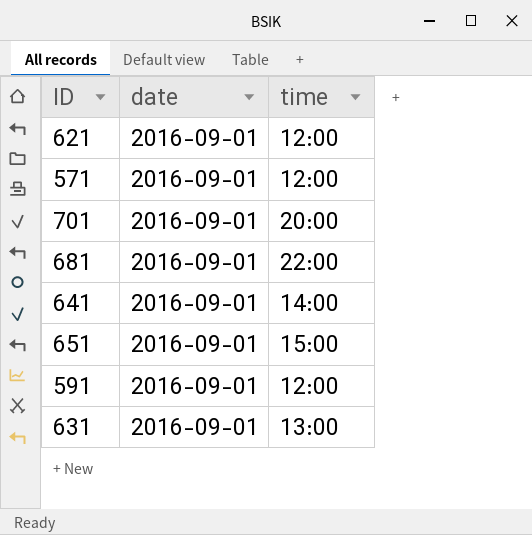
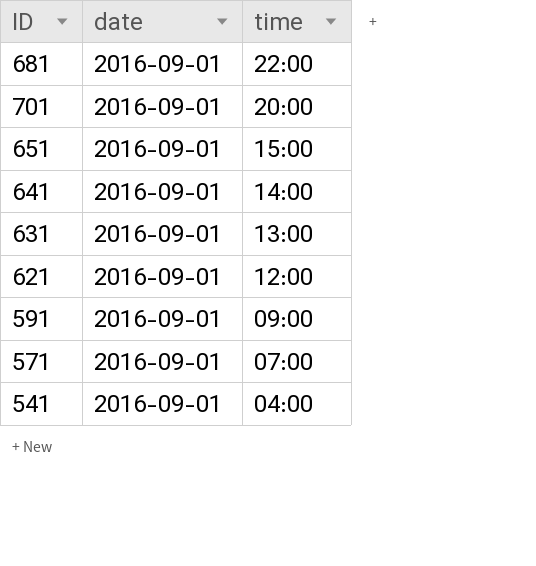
row order: none -> time descending
591 | time: 12:00 -> 09:00
571 | time: 12:00 -> 07:00
row 541: none -> 2016-09-01 | 04:00

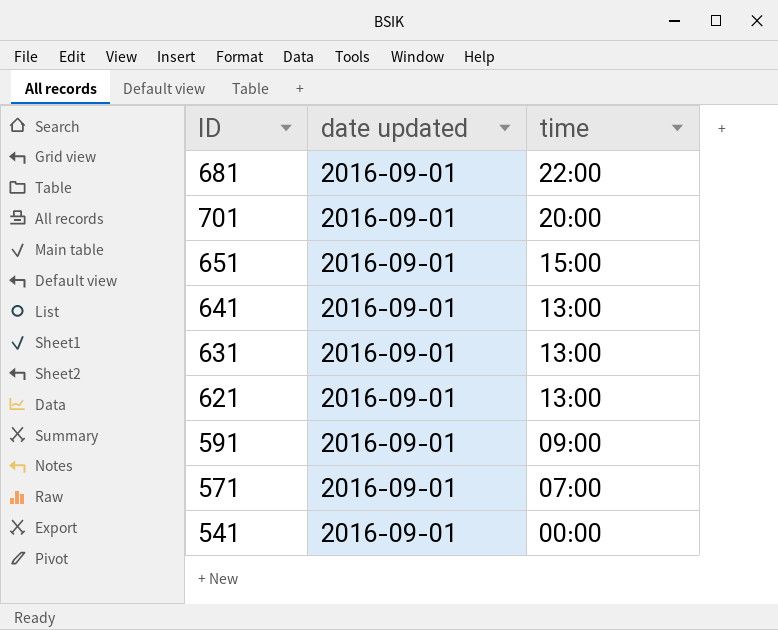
column name: date -> date updated
641 | time: 14:00 -> 13:00
621 | time: 12:00 -> 13:00
541 | time: 04:00 -> 00:00

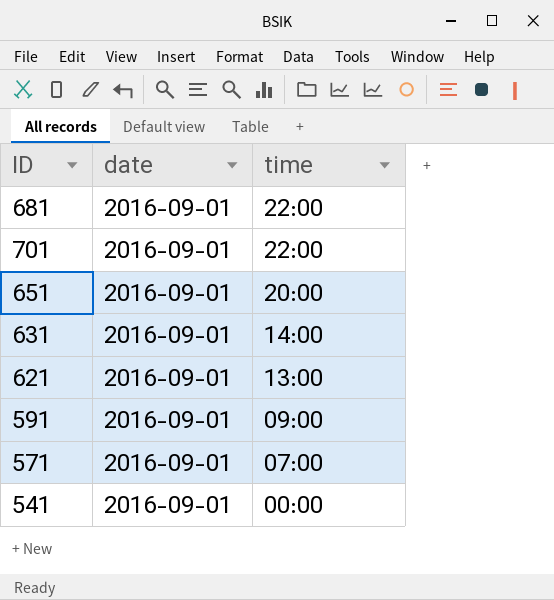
column name: date updated -> date
row 641: 2016-09-01 | 13:00 -> none
701 | time: 20:00 -> 22:00
651 | time: 15:00 -> 20:00
631 | time: 13:00 -> 14:00

